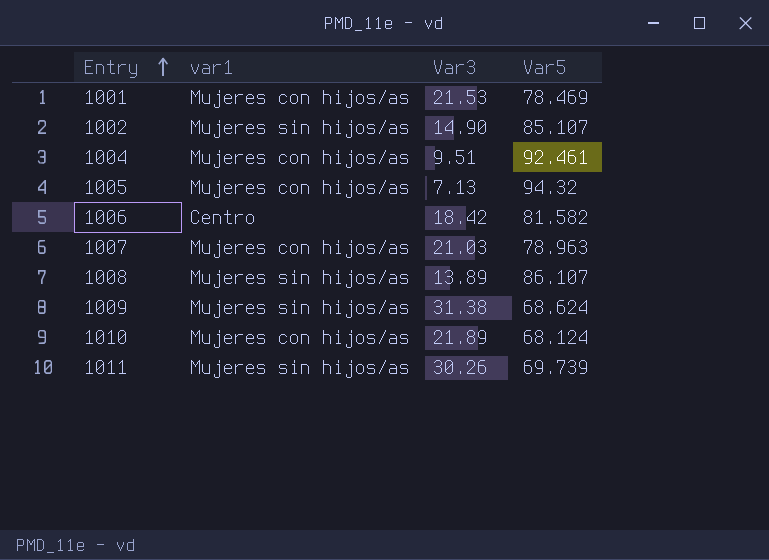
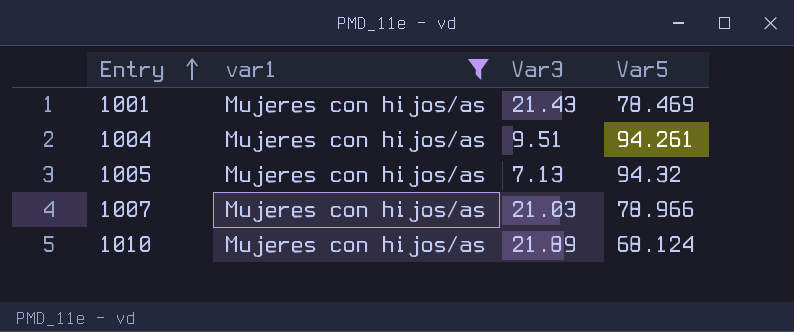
filter: none -> var1 = Mujeres con hijos/as
1001 | Var3: 21.53 -> 21.43
1004 | Var5: 92.461 -> 94.261
1007 | Var5: 78.963 -> 78.966

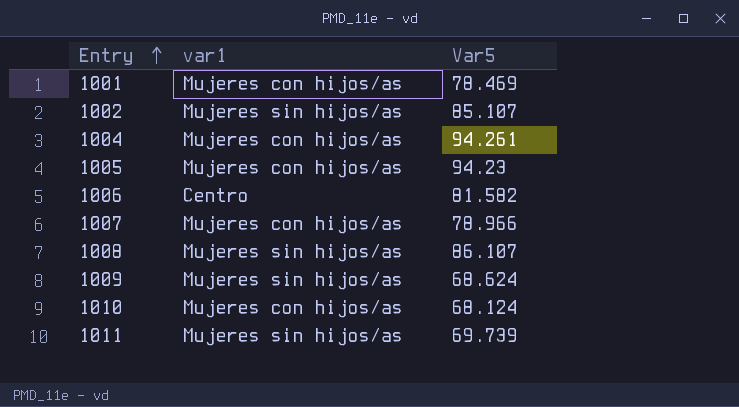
filter: var1 = Mujeres con hijos/as -> none
column Var3 | position: 3 -> none
1005 | Var5: 94.32 -> 94.23

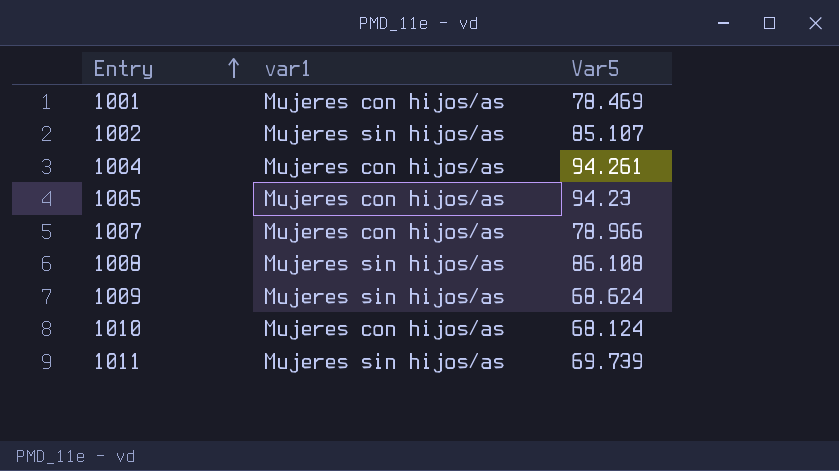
row 1006: Centro | 81.582 -> none
1008 | Var5: 86.107 -> 86.108

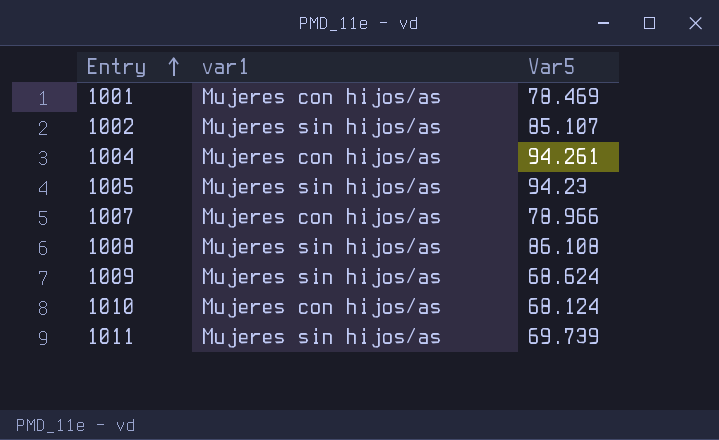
1005 | var1: Mujeres con hijos/as -> Mujeres sin hijos/as

